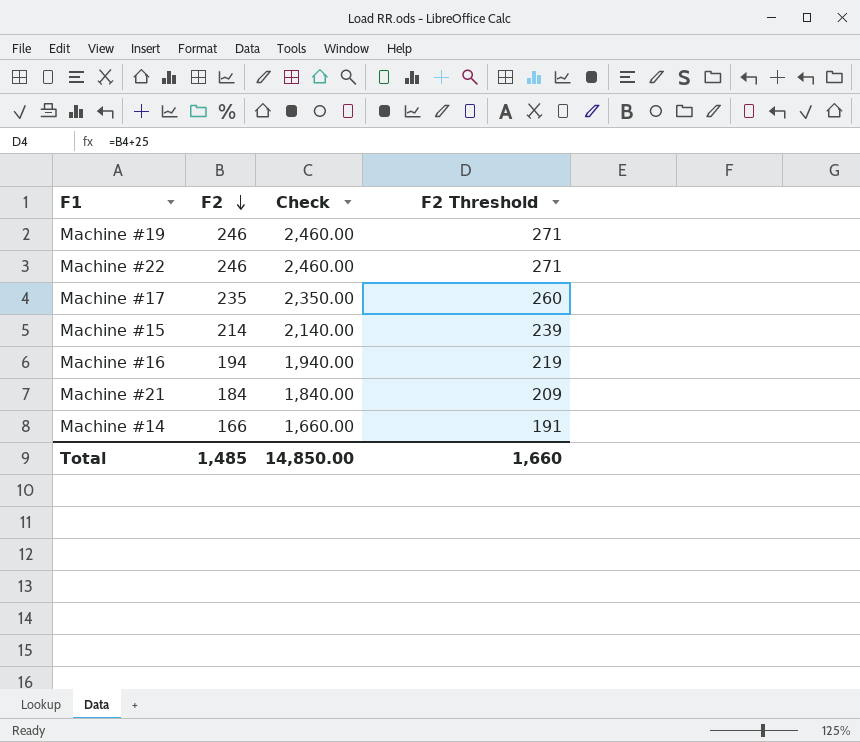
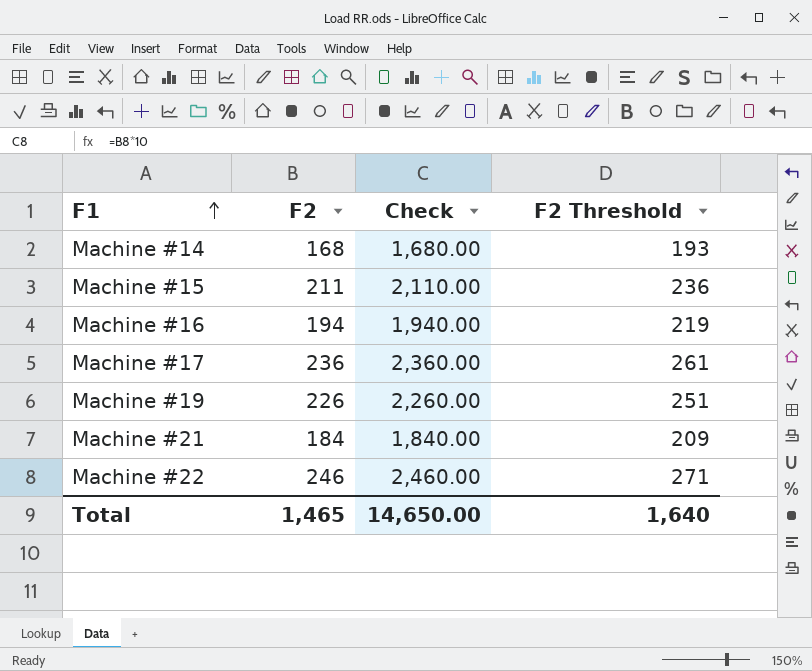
row order: F2 descending -> F1 ascending
Machine #14 | F2: 166 -> 168
Machine #14 | Check: 1,660.00 -> 1,680.00
Machine #14 | F2 Threshold: 191 -> 193
Machine #15 | F2: 214 -> 211
Machine #15 | Check: 2,140.00 -> 2,110.00
Machine #15 | F2 Threshold: 239 -> 236
Machine #17 | F2: 235 -> 236
Machine #17 | Check: 2,350.00 -> 2,360.00
Machine #17 | F2 Threshold: 260 -> 261
Machine #19 | F2: 246 -> 226
Machine #19 | Check: 2,460.00 -> 2,260.00
Machine #19 | F2 Threshold: 271 -> 251
Total | F2: 1,485 -> 1,465
Total | Check: 14,850.00 -> 14,650.00
Total | F2 Threshold: 1,660 -> 1,640

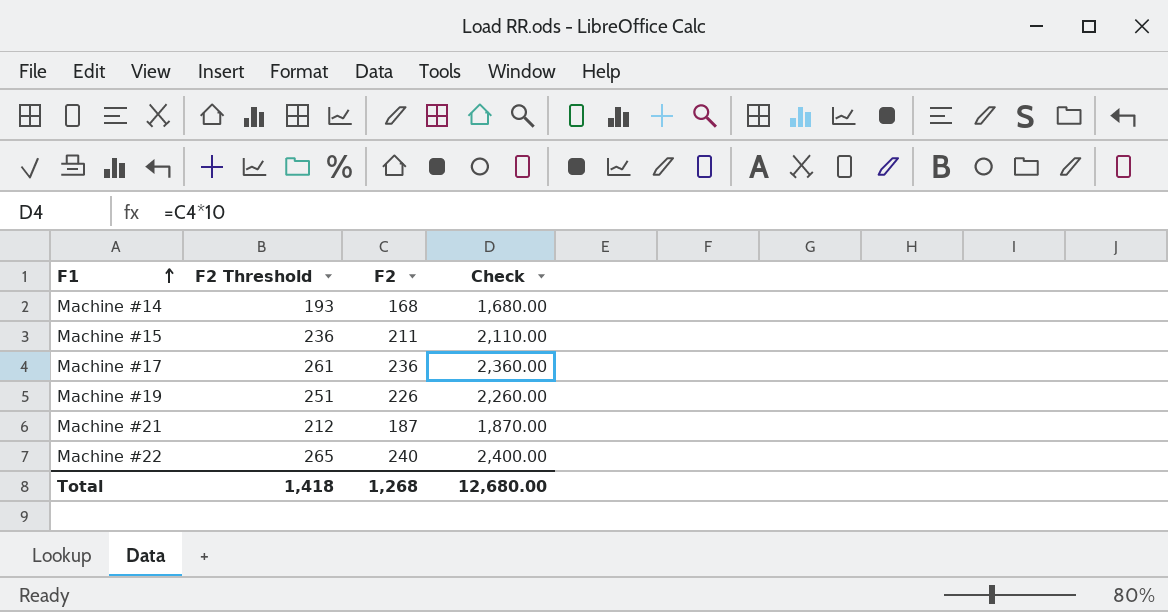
column F2 Threshold | position: 4 -> 2
row Machine #16: 194 | 1,940.00 | 219 -> none
Machine #21 | F2 Threshold: 209 -> 212
Machine #21 | F2: 184 -> 187
Machine #21 | Check: 1,840.00 -> 1,870.00
Machine #22 | F2 Threshold: 271 -> 265
Machine #22 | F2: 246 -> 240
Machine #22 | Check: 2,460.00 -> 2,400.00
Total | F2 Threshold: 1,640 -> 1,418
Total | F2: 1,465 -> 1,268
Total | Check: 14,650.00 -> 12,680.00

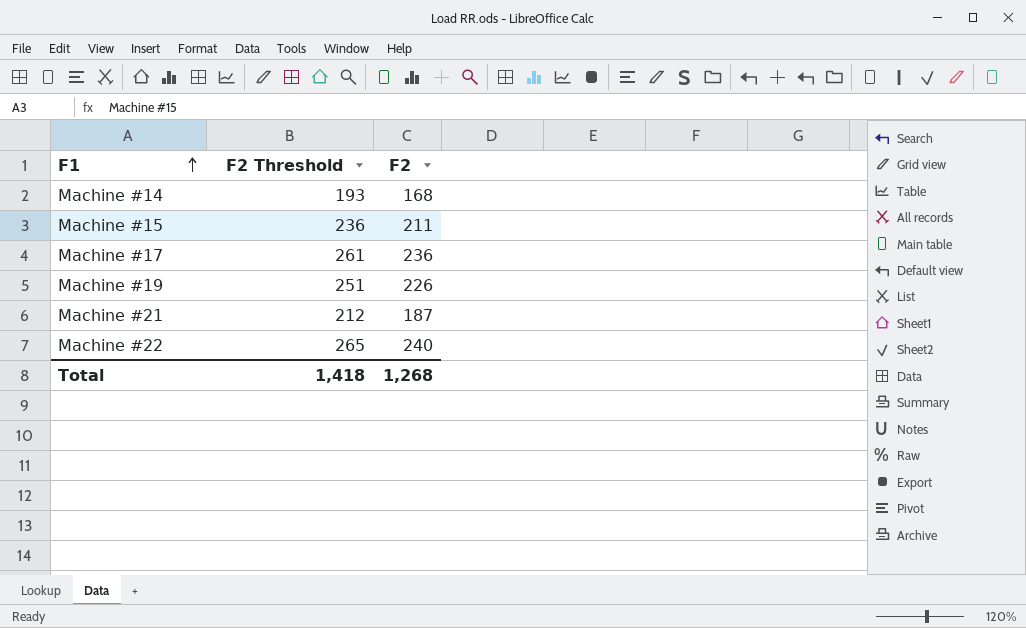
column Check | formula: [F2] * 10 -> none

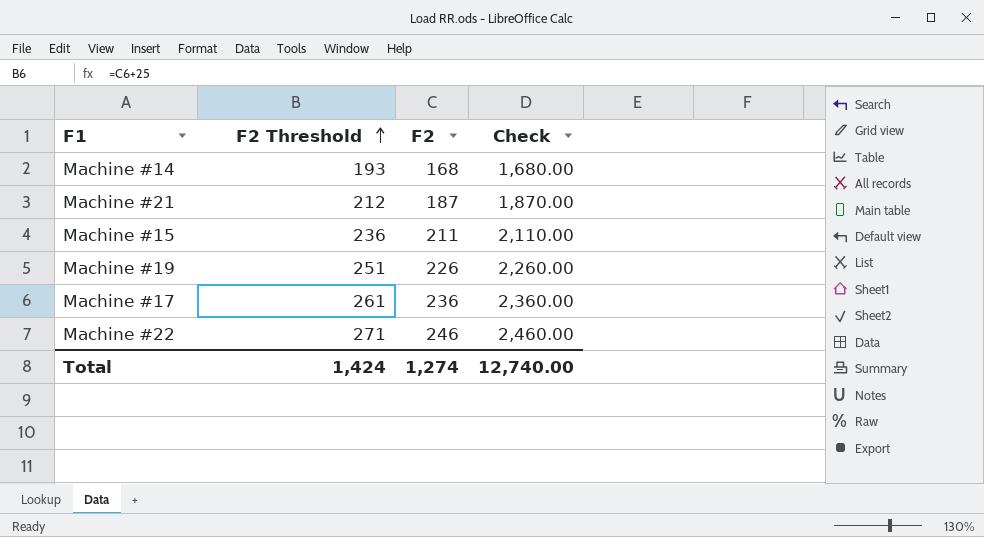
row order: F1 ascending -> F2 Threshold ascending
column Check | formula: none -> [F2] * 10
Machine #22 | F2 Threshold: 265 -> 271
Machine #22 | F2: 240 -> 246
Total | F2 Threshold: 1,418 -> 1,424
Total | F2: 1,268 -> 1,274

